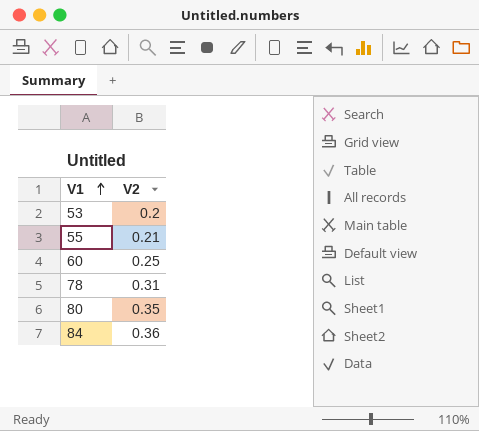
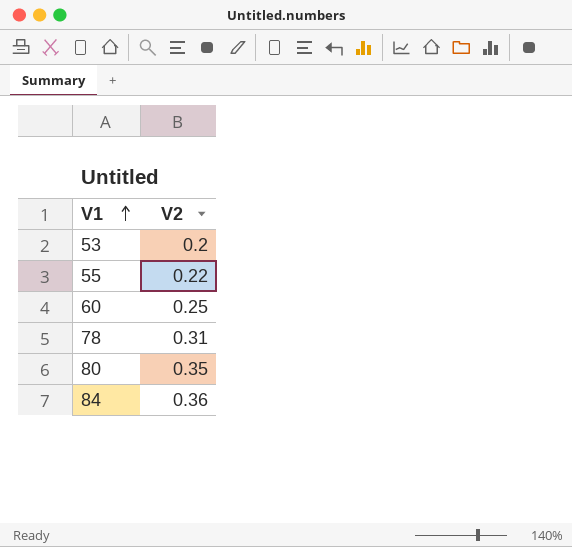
55 | V2: 0.21 -> 0.22

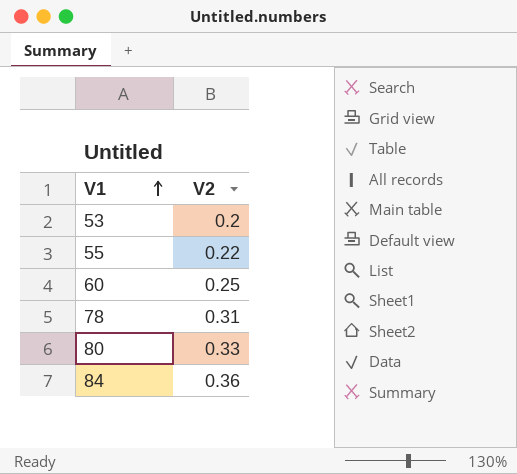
80 | V2: 0.35 -> 0.33

